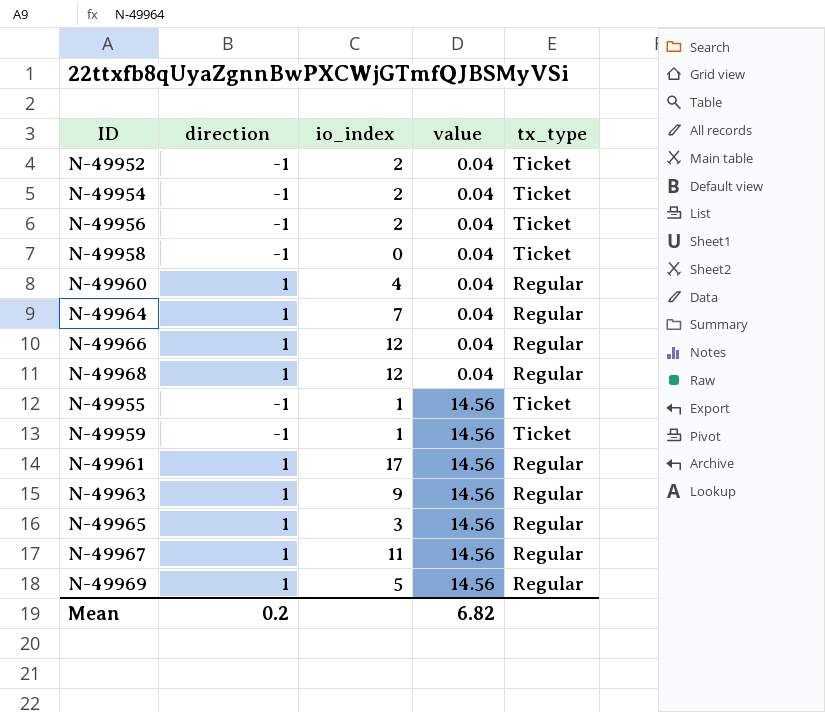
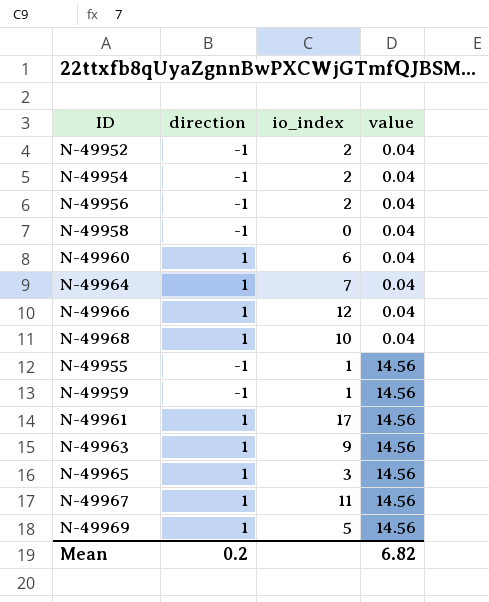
column tx_type | position: 5 -> none
N-49960 | io_index: 4 -> 6
N-49968 | io_index: 12 -> 10

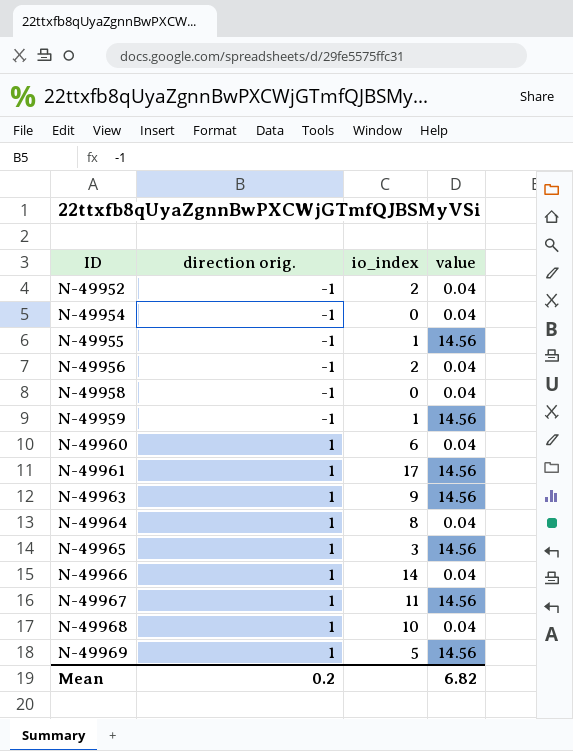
row order: value ascending -> ID ascending
column name: direction -> direction orig.
N-49954 | io_index: 2 -> 0
N-49964 | io_index: 7 -> 8
N-49966 | io_index: 12 -> 14

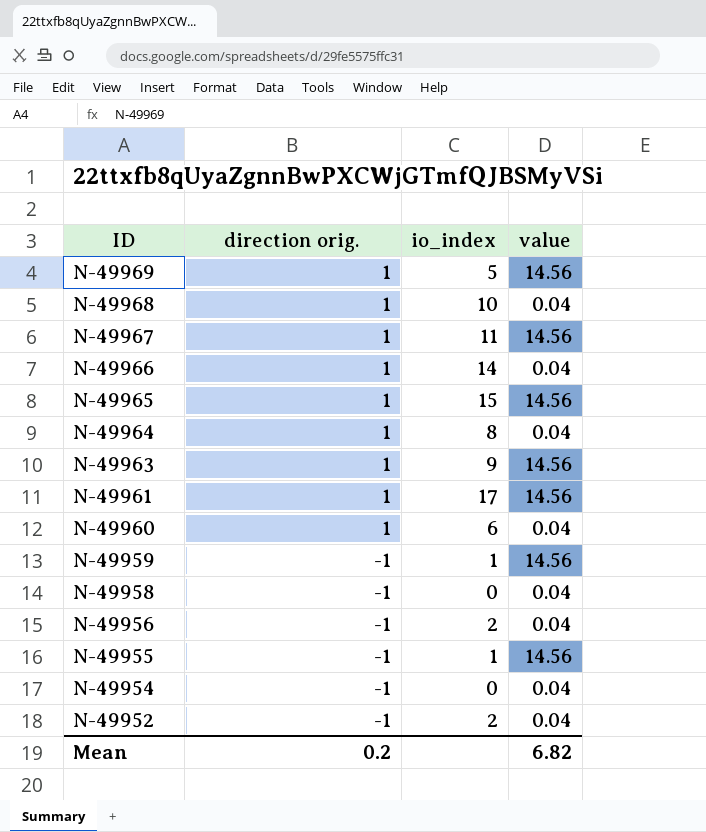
row order: ID ascending -> ID descending
N-49965 | io_index: 3 -> 15

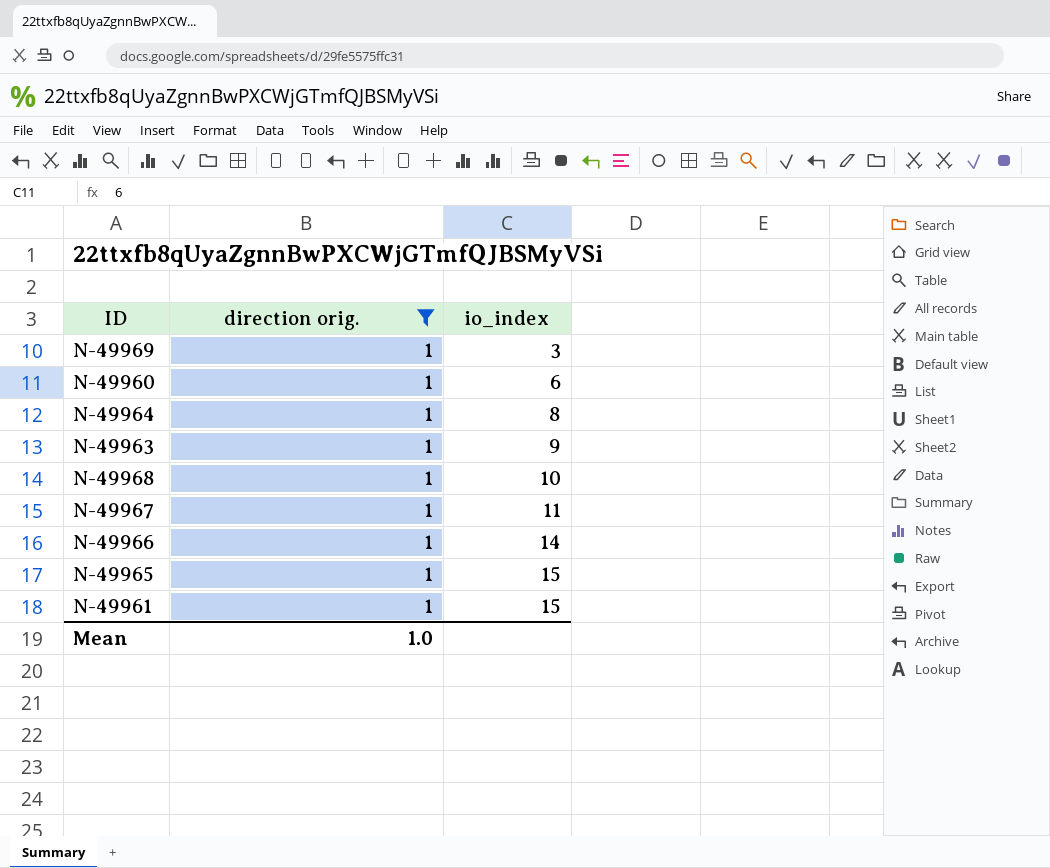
filter: none -> direction orig. = 1
row order: ID descending -> io_index ascending
column value | position: 4 -> none
N-49969 | io_index: 5 -> 3
N-49961 | io_index: 17 -> 15
Mean | direction orig.: 0.2 -> 1.0

